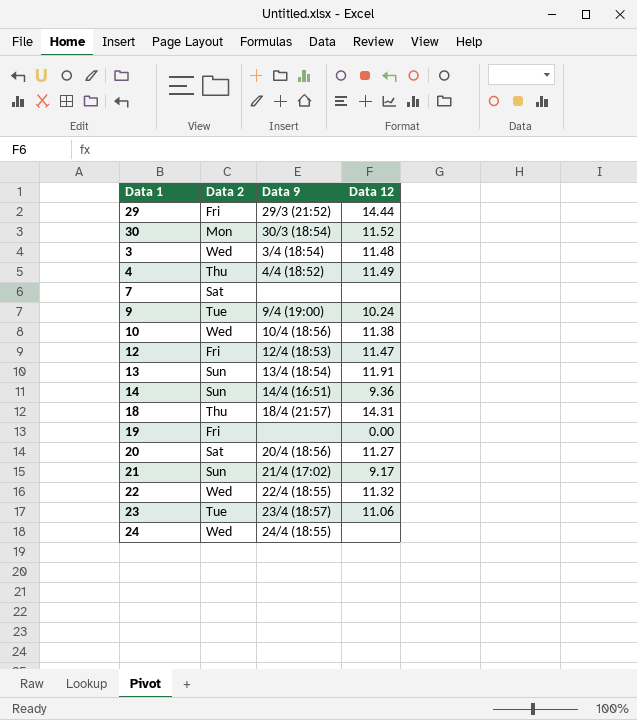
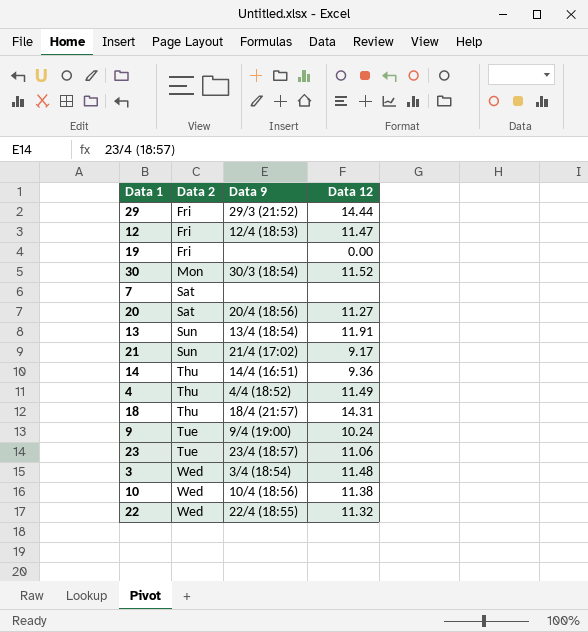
row order: none -> Data 2 ascending
row 24: Wed | 24/4 (18:55) | none -> none
14 | Data 2: Sun -> Thu

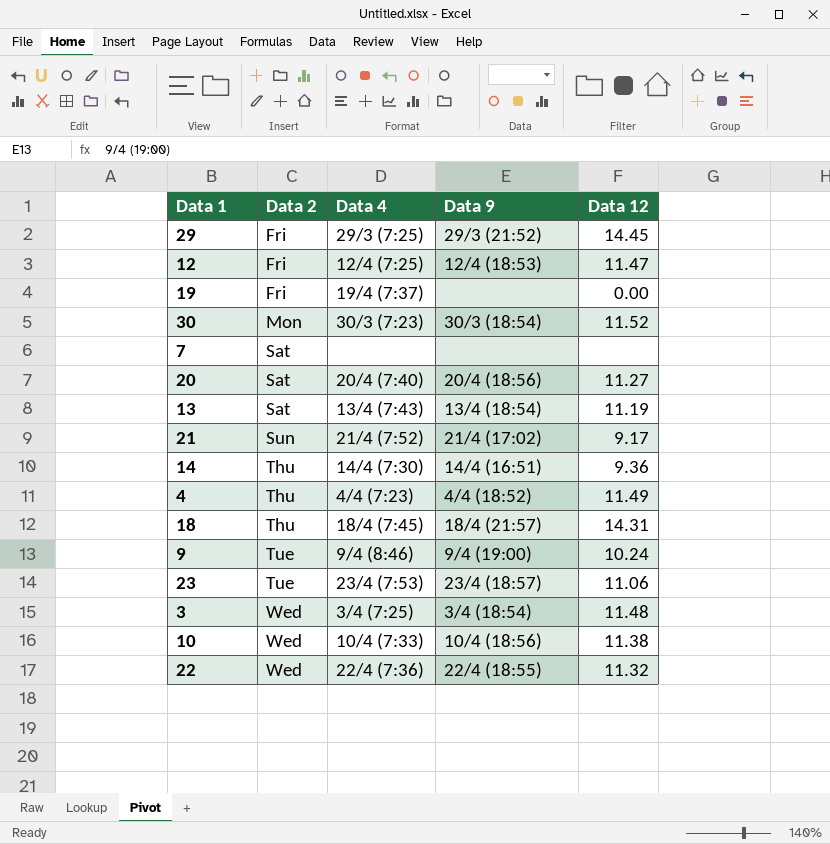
column Data 4 | position: none -> 3
29 | Data 12: 14.44 -> 14.45
13 | Data 2: Sun -> Sat
13 | Data 12: 11.91 -> 11.19

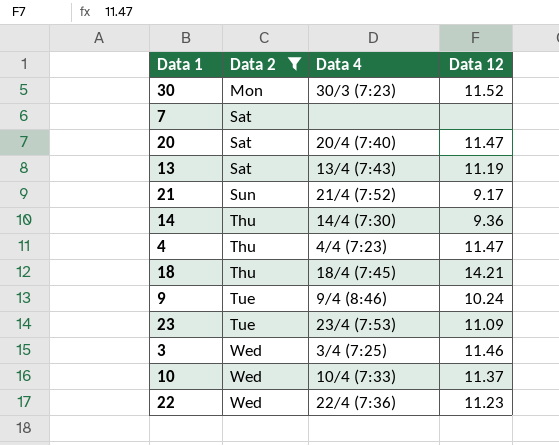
filter: none -> Data 2 != Fri
column Data 9 | position: 4 -> none
20 | Data 12: 11.27 -> 11.47
4 | Data 12: 11.49 -> 11.47
18 | Data 12: 14.31 -> 14.21
23 | Data 12: 11.06 -> 11.09
3 | Data 12: 11.48 -> 11.46
10 | Data 12: 11.38 -> 11.37
22 | Data 12: 11.32 -> 11.23

